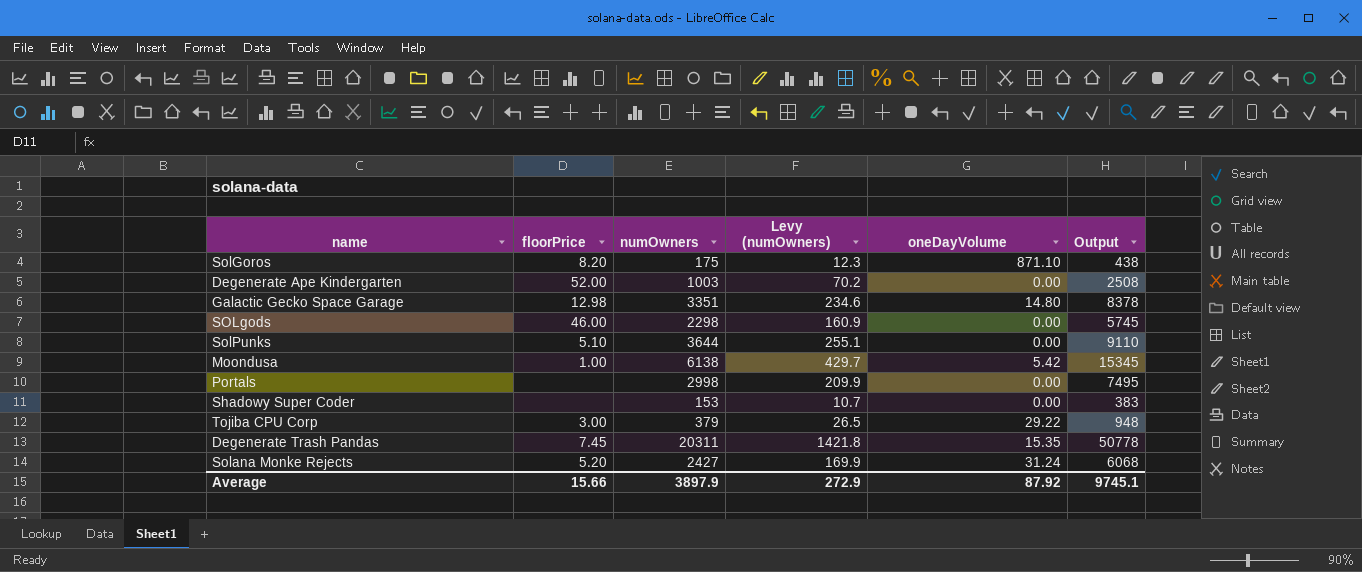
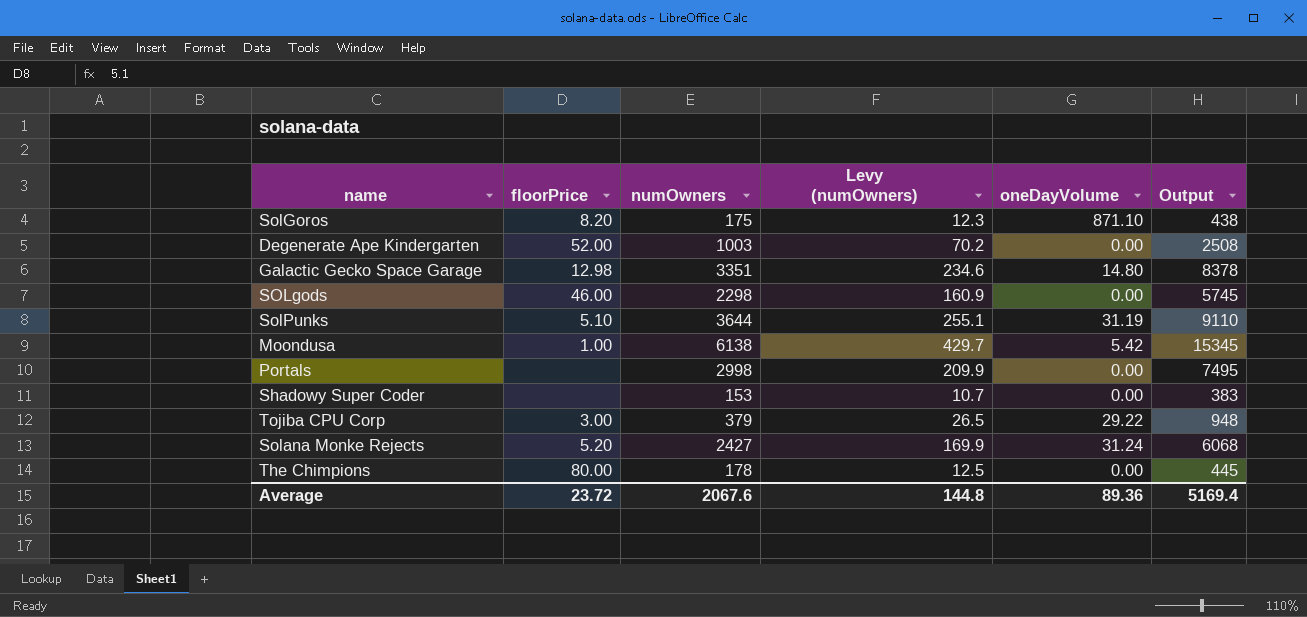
row Degenerate Trash Pandas: 7.45 | 20311 | 1421.8 | 15.35 | 50778 -> none
SolPunks | oneDayVolume: 0.00 -> 31.19
row The Chimpions: none -> 80.00 | 178 | 12.5 | 0.00 | 445
Average | floorPrice: 15.66 -> 23.72
Average | numOwners: 3897.9 -> 2067.6
Average | Levy (numOwners): 272.9 -> 144.8
Average | oneDayVolume: 87.92 -> 89.36
Average | Output: 9745.1 -> 5169.4

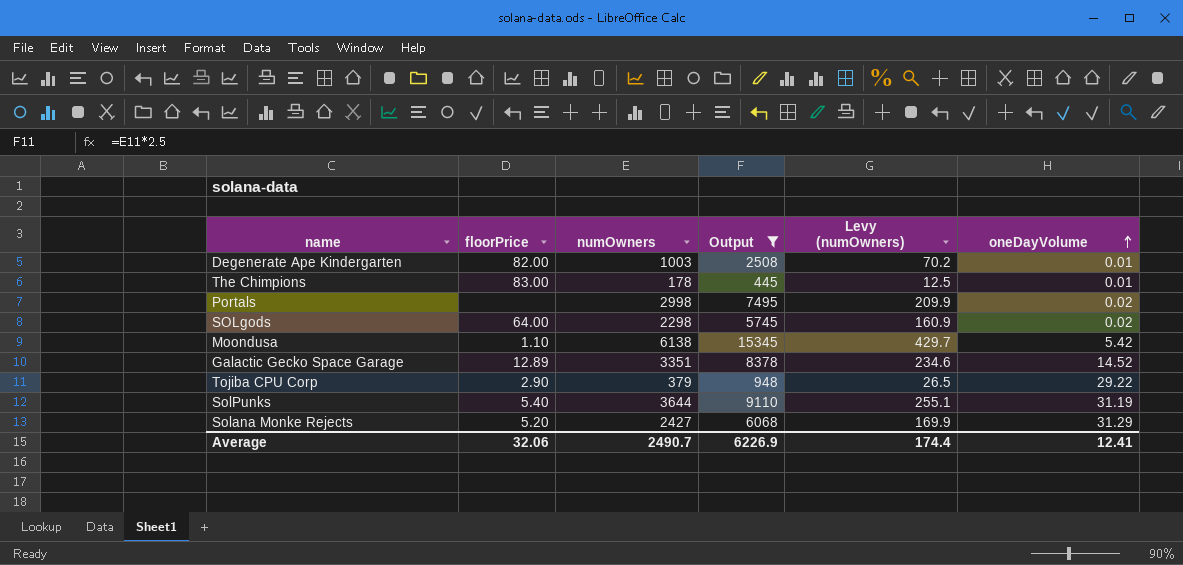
filter: none -> Output >= 445
row order: none -> oneDayVolume ascending
column Output | position: 6 -> 4
Degenerate Ape Kindergarten | floorPrice: 52.00 -> 82.00
Degenerate Ape Kindergarten | oneDayVolume: 0.00 -> 0.01
The Chimpions | floorPrice: 80.00 -> 83.00
The Chimpions | oneDayVolume: 0.00 -> 0.01
Portals | oneDayVolume: 0.00 -> 0.02
SOLgods | floorPrice: 46.00 -> 64.00
SOLgods | oneDayVolume: 0.00 -> 0.02
Moondusa | floorPrice: 1.00 -> 1.10
Galactic Gecko Space Garage | floorPrice: 12.98 -> 12.89
Galactic Gecko Space Garage | oneDayVolume: 14.80 -> 14.52
Tojiba CPU Corp | floorPrice: 3.00 -> 2.90
SolPunks | floorPrice: 5.10 -> 5.40
Solana Monke Rejects | oneDayVolume: 31.24 -> 31.29
Average | floorPrice: 23.72 -> 32.06
Average | numOwners: 2067.6 -> 2490.7
Average | Output: 5169.4 -> 6226.9
Average | Levy (numOwners): 144.8 -> 174.4
Average | oneDayVolume: 89.36 -> 12.41

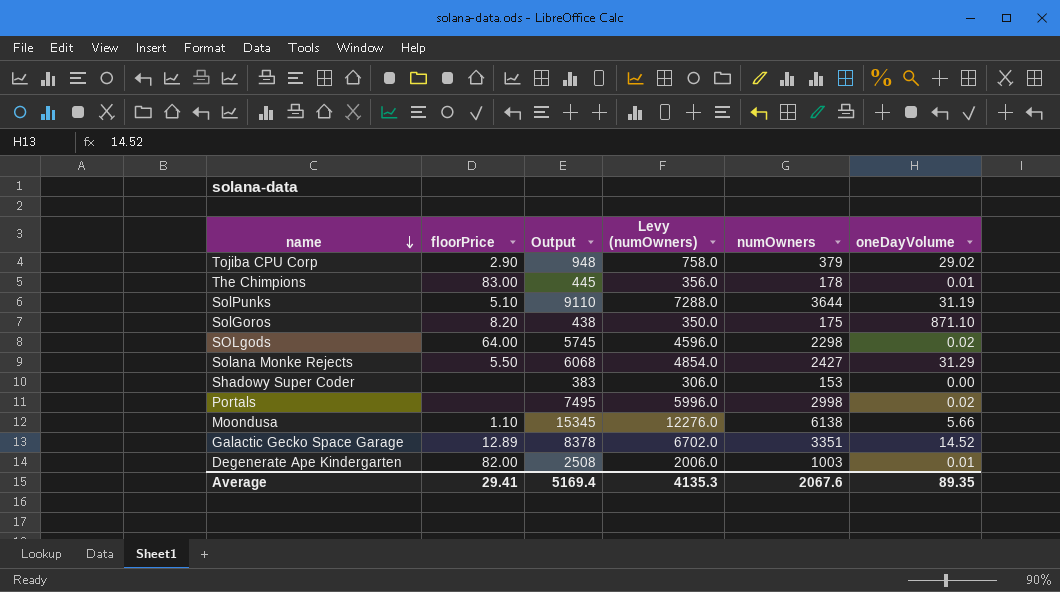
filter: Output >= 445 -> none
row order: oneDayVolume ascending -> name descending
column Levy (numOwners) | formula: [numOwners] * 0.07 -> [numOwners] * 2
column numOwners | position: 3 -> 5
Tojiba CPU Corp | oneDayVolume: 29.22 -> 29.02
SolPunks | floorPrice: 5.40 -> 5.10
Solana Monke Rejects | floorPrice: 5.20 -> 5.50
Moondusa | oneDayVolume: 5.42 -> 5.66
Average | floorPrice: 32.06 -> 29.41
Average | Output: 6226.9 -> 5169.4
Average | Levy (numOwners): 174.4 -> 4135.3
Average | numOwners: 2490.7 -> 2067.6
Average | oneDayVolume: 12.41 -> 89.35

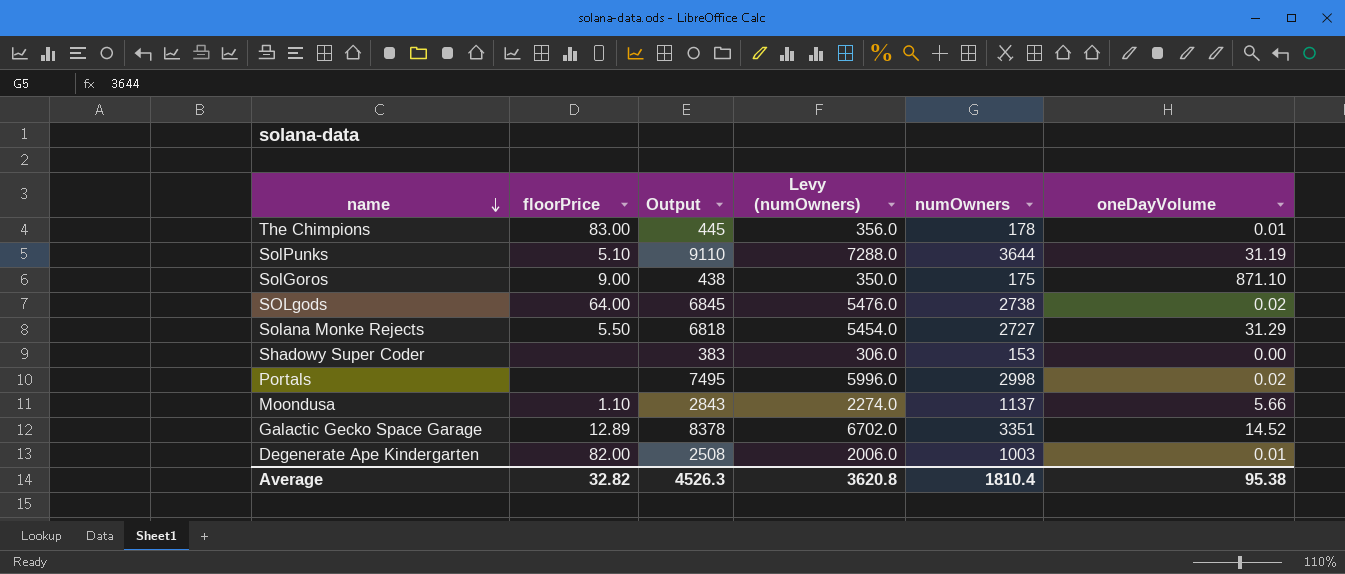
row Tojiba CPU Corp: 2.90 | 948 | 758.0 | 379 | 29.02 -> none
SolGoros | floorPrice: 8.20 -> 9.00
SOLgods | Output: 5745 -> 6845
SOLgods | Levy (numOwners): 4596.0 -> 5476.0
SOLgods | numOwners: 2298 -> 2738
Solana Monke Rejects | Output: 6068 -> 6818
Solana Monke Rejects | Levy (numOwners): 4854.0 -> 5454.0
Solana Monke Rejects | numOwners: 2427 -> 2727
Moondusa | Output: 15345 -> 2843
Moondusa | Levy (numOwners): 12276.0 -> 2274.0
Moondusa | numOwners: 6138 -> 1137
Average | floorPrice: 29.41 -> 32.82
Average | Output: 5169.4 -> 4526.3
Average | Levy (numOwners): 4135.3 -> 3620.8
Average | numOwners: 2067.6 -> 1810.4
Average | oneDayVolume: 89.35 -> 95.38

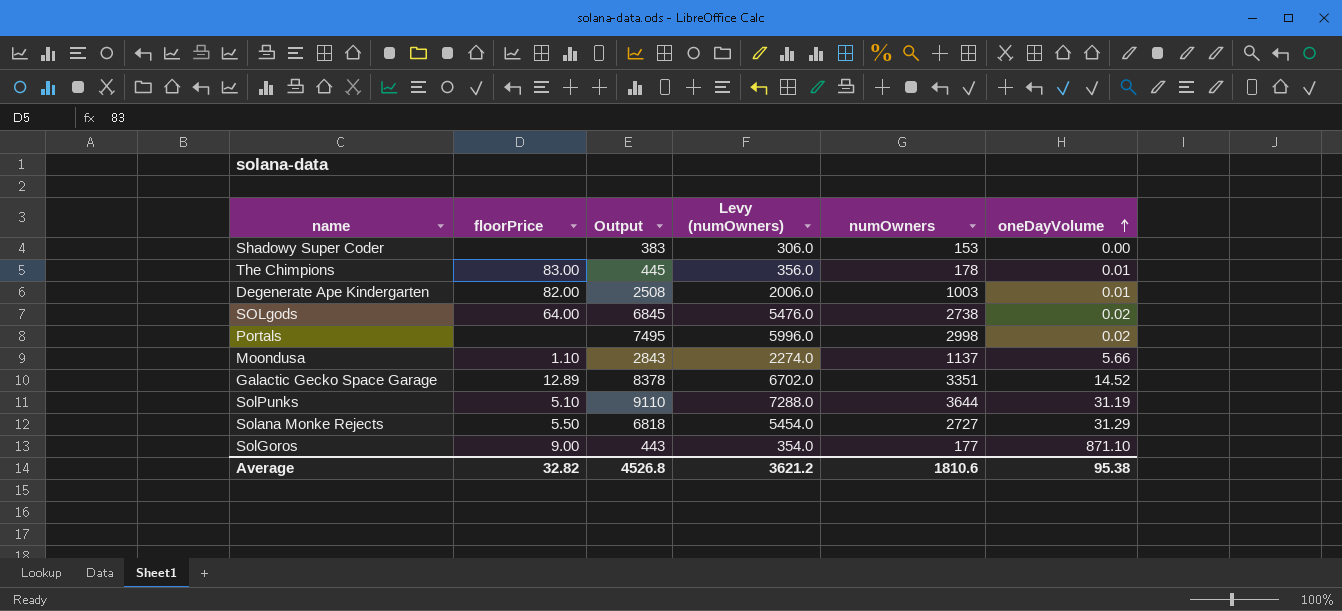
row order: name descending -> oneDayVolume ascending
SolGoros | Output: 438 -> 443
SolGoros | Levy (numOwners): 350.0 -> 354.0
SolGoros | numOwners: 175 -> 177
Average | Output: 4526.3 -> 4526.8
Average | Levy (numOwners): 3620.8 -> 3621.2
Average | numOwners: 1810.4 -> 1810.6

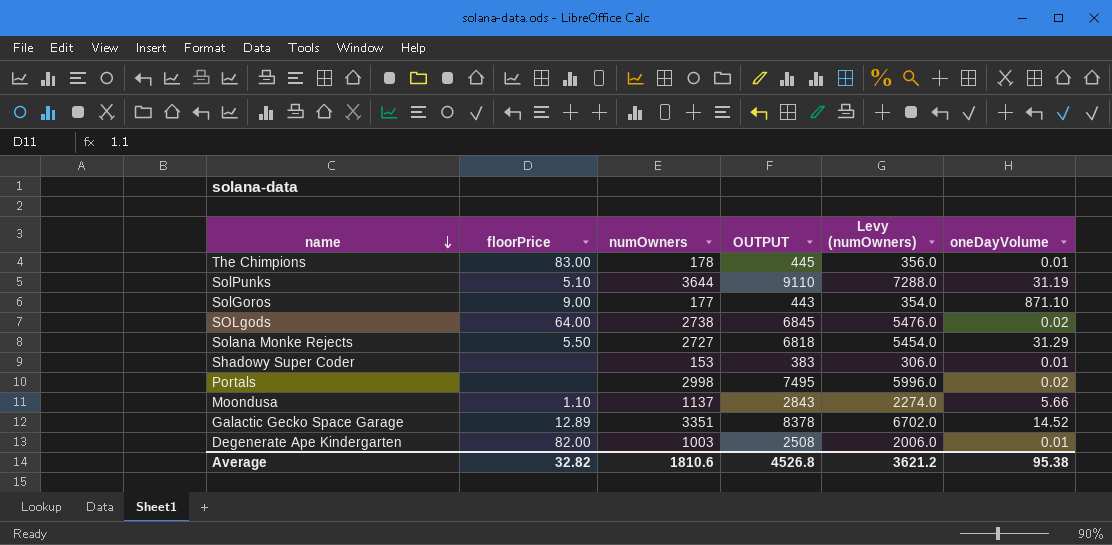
row order: oneDayVolume ascending -> name descending
column numOwners | position: 5 -> 3
column name: Output -> OUTPUT
Shadowy Super Coder | oneDayVolume: 0.00 -> 0.01

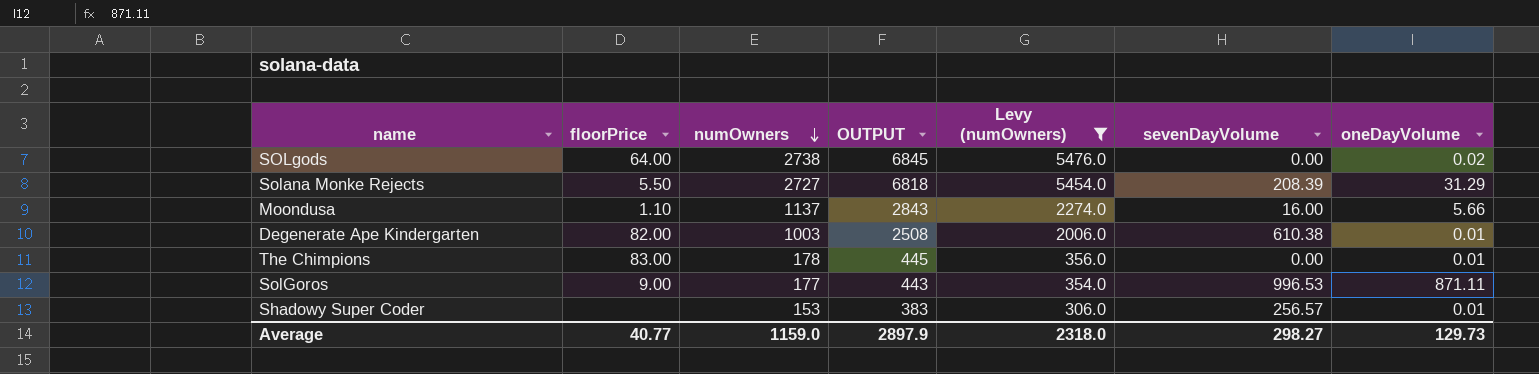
filter: none -> Levy (numOwners) <= 5476.0
row order: name descending -> numOwners descending
column sevenDayVolume | position: none -> 6
SolGoros | oneDayVolume: 871.10 -> 871.11
Average | floorPrice: 32.82 -> 40.77
Average | numOwners: 1810.6 -> 1159.0
Average | OUTPUT: 4526.8 -> 2897.9
Average | Levy (numOwners): 3621.2 -> 2318.0
Average | oneDayVolume: 95.38 -> 129.73

